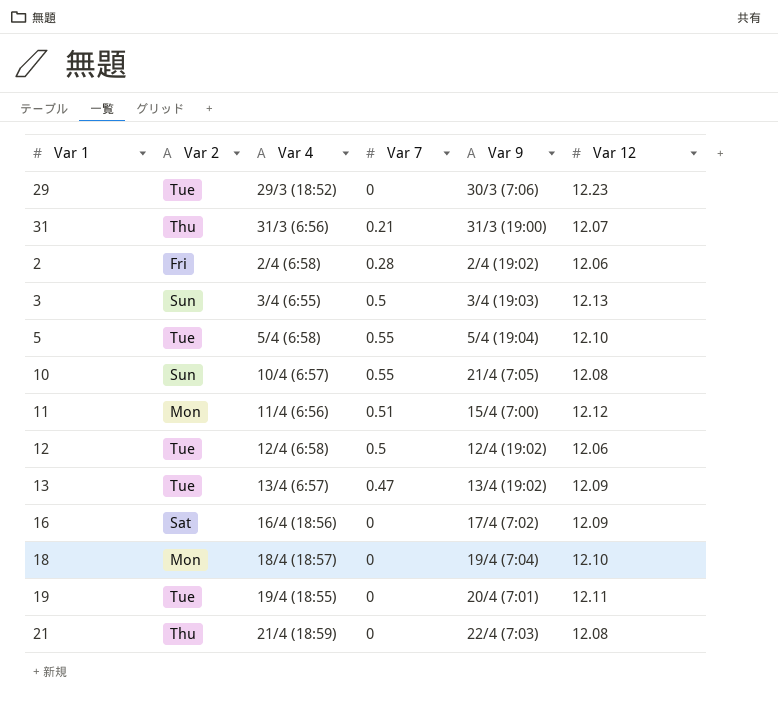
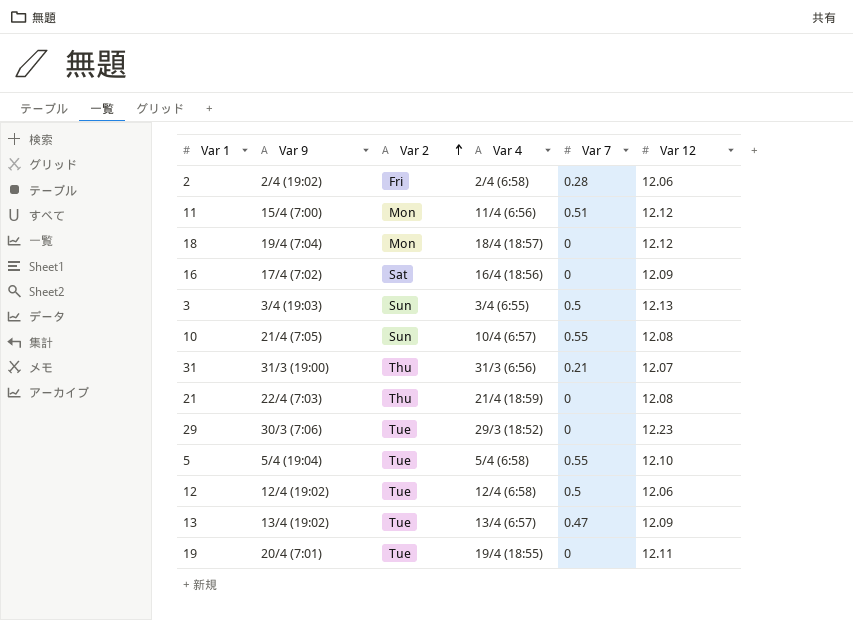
row order: none -> Var 2 ascending
column Var 9 | position: 5 -> 2
18 | Var 12: 12.10 -> 12.12

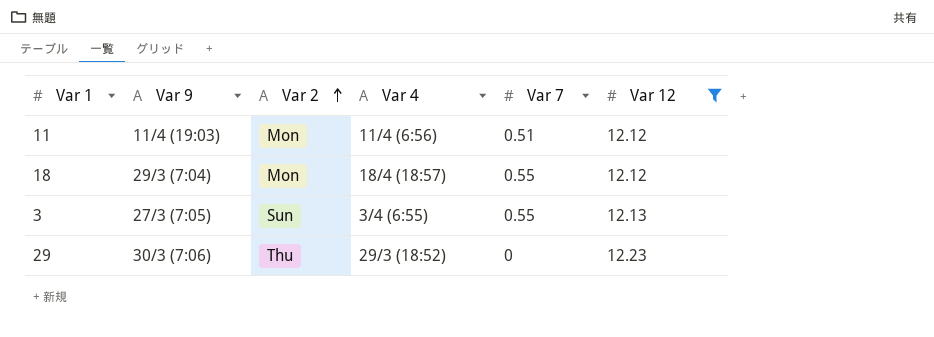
filter: none -> Var 12 >= 12.12
11 | Var 9: 15/4 (7:00) -> 11/4 (19:03)
18 | Var 9: 19/4 (7:04) -> 29/3 (7:04)
18 | Var 7: 0 -> 0.55
3 | Var 9: 3/4 (19:03) -> 27/3 (7:05)
3 | Var 7: 0.5 -> 0.55
29 | Var 2: Tue -> Thu

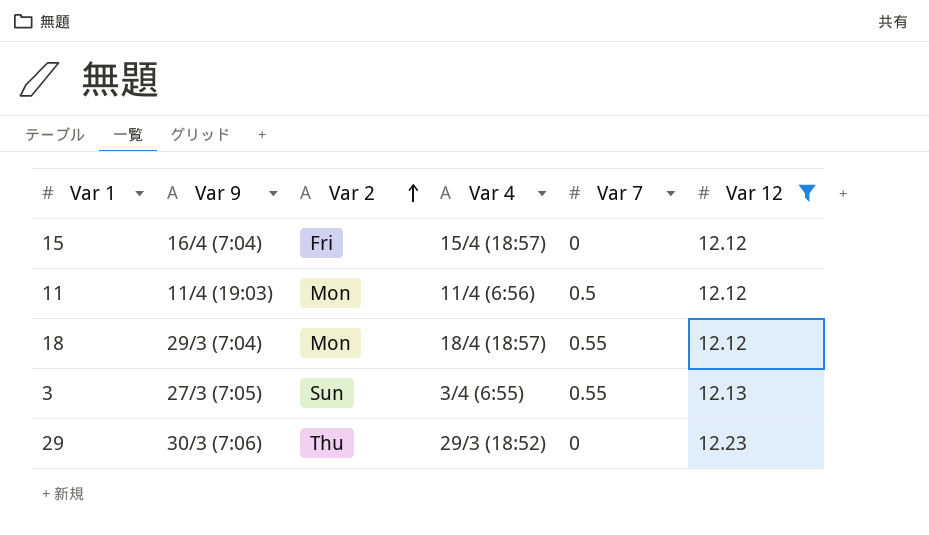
row 15: none -> 16/4 (7:04) | Fri | 15/4 (18:57) | 0 | 12.12
11 | Var 7: 0.51 -> 0.5

